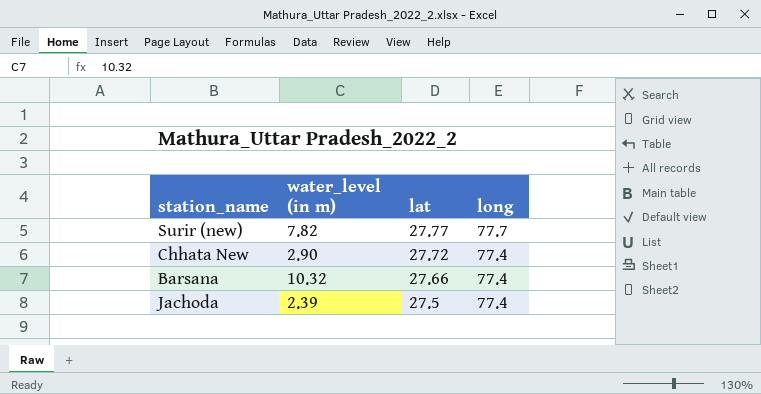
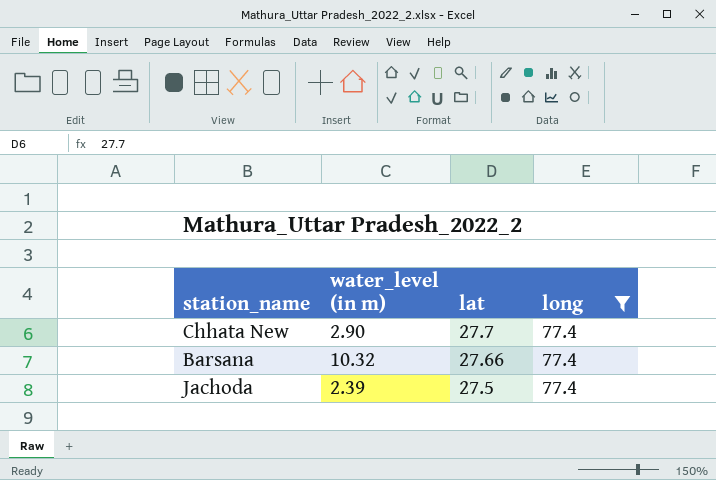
filter: none -> long = 77.4
Chhata New | lat: 27.72 -> 27.7

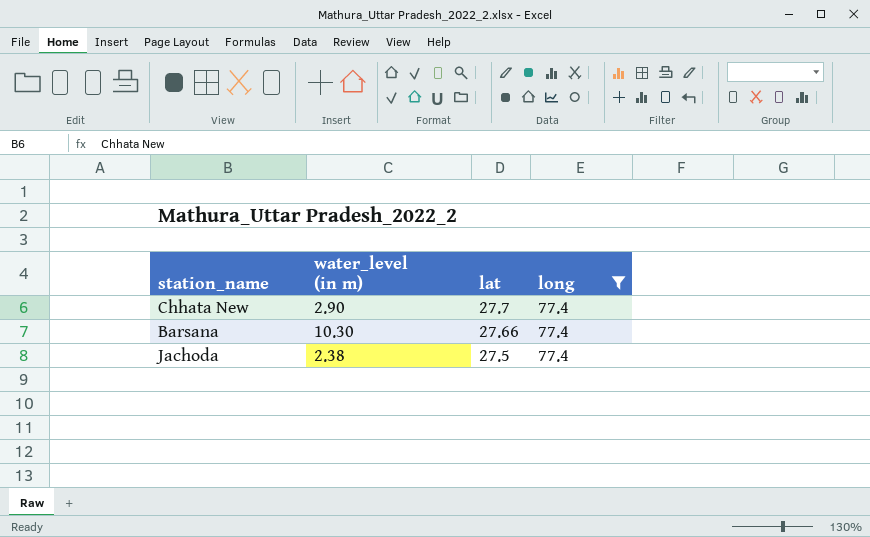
Barsana | water_level (in m): 10.32 -> 10.30
Jachoda | water_level (in m): 2.39 -> 2.38

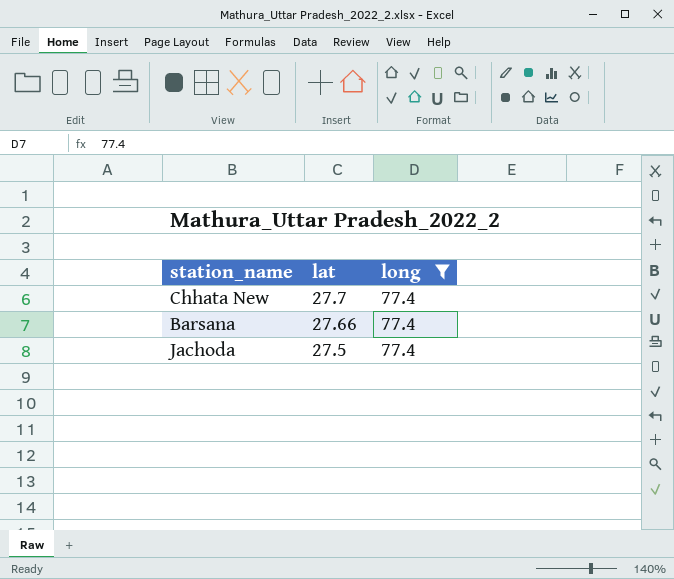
column water_level (in m) | position: 2 -> none

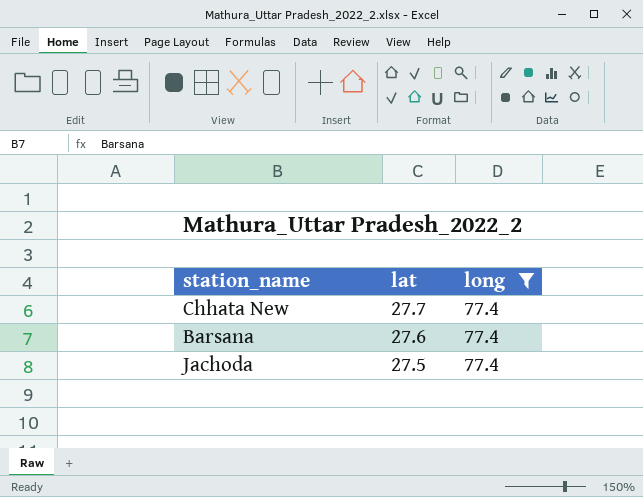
Barsana | lat: 27.66 -> 27.6

